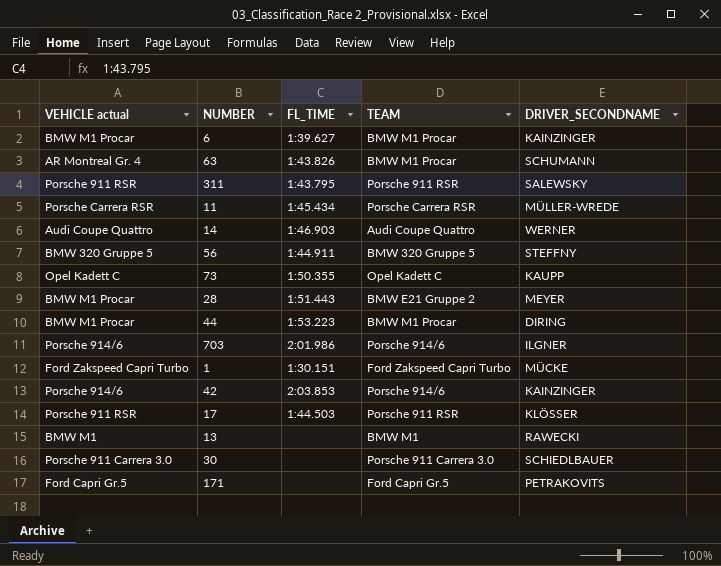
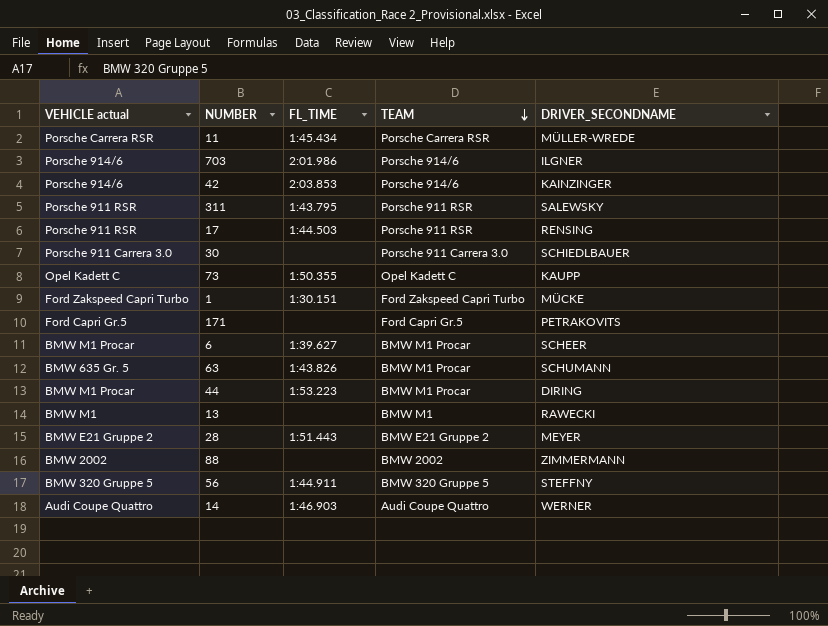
row order: none -> TEAM descending
17 | DRIVER_SECONDNAME: KLÖSSER -> RENSING
6 | DRIVER_SECONDNAME: KAINZINGER -> SCHEER
63 | VEHICLE actual: AR Montreal Gr. 4 -> BMW 635 Gr. 5
28 | VEHICLE actual: BMW M1 Procar -> BMW E21 Gruppe 2
row 88: none -> BMW 2002 | none | BMW 2002 | ZIMMERMANN

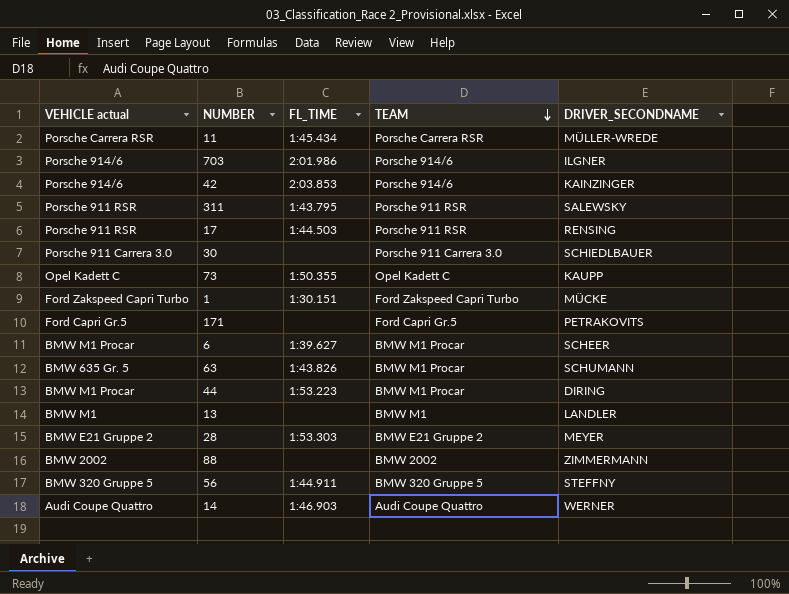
13 | DRIVER_SECONDNAME: RAWECKI -> LANDLER
28 | FL_TIME: 1:51.443 -> 1:53.303

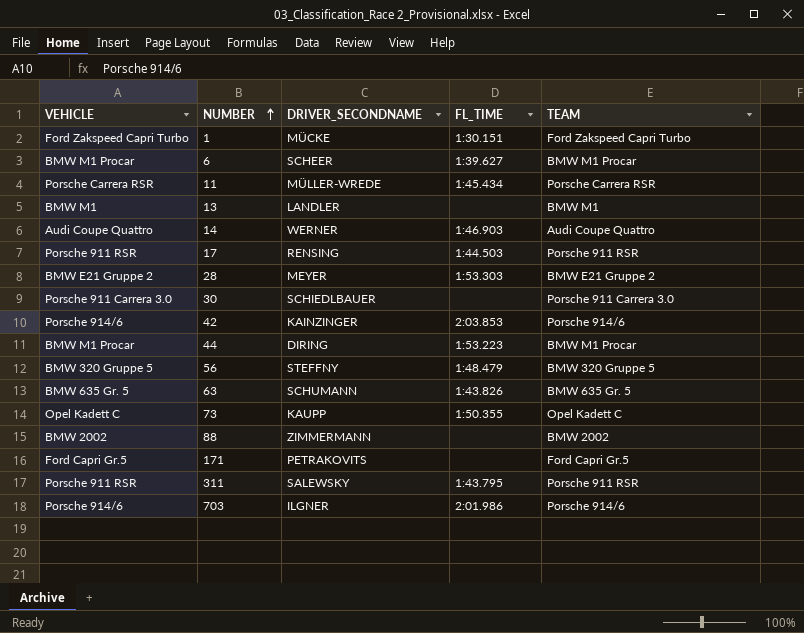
row order: TEAM descending -> NUMBER ascending
column name: VEHICLE actual -> VEHICLE
column DRIVER_SECONDNAME | position: 5 -> 3
56 | FL_TIME: 1:44.911 -> 1:48.479
63 | TEAM: BMW M1 Procar -> BMW 635 Gr. 5

